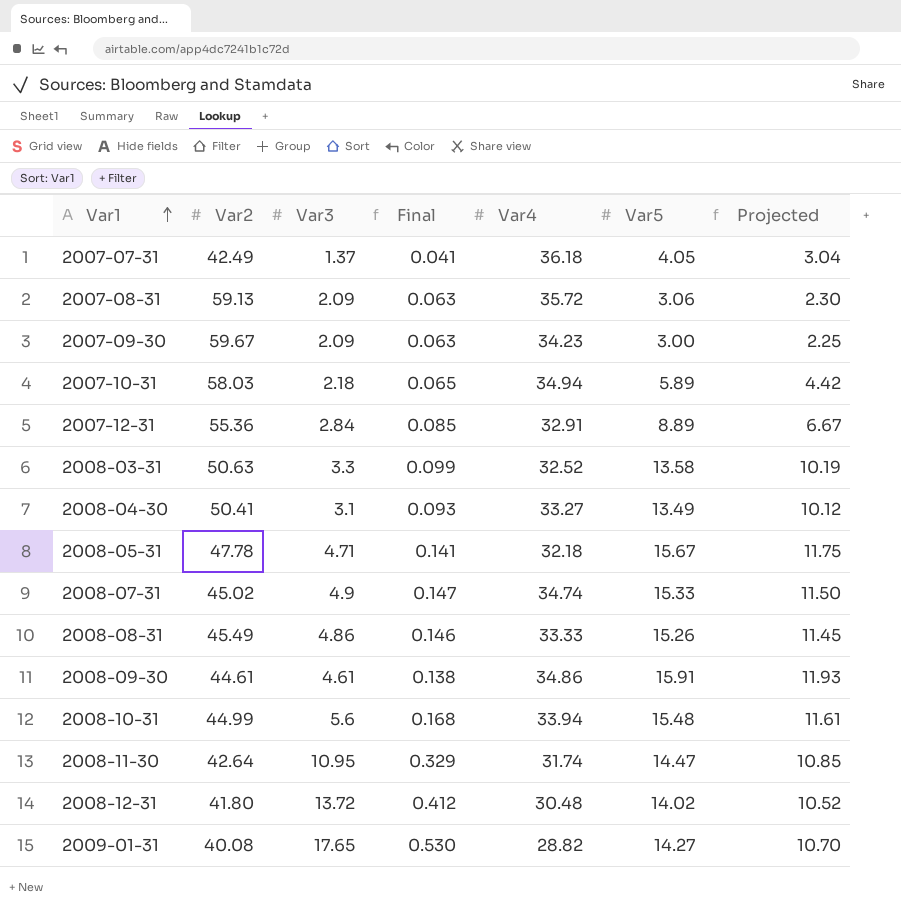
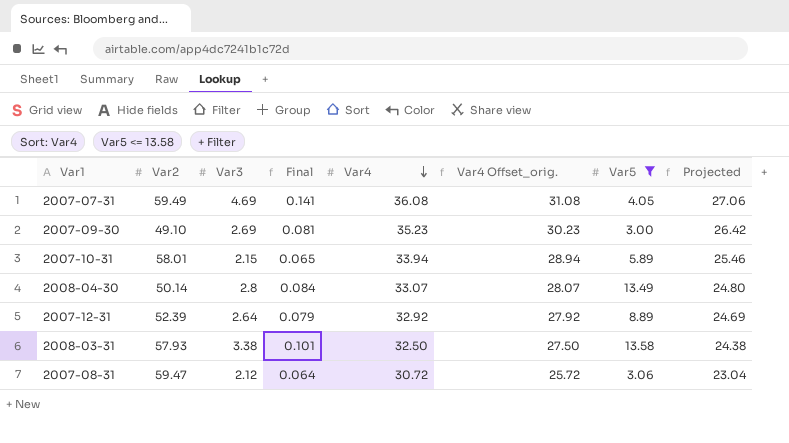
filter: none -> Var5 <= 13.58
row order: Var1 ascending -> Var4 descending
column Var4 Offset_orig. | formula: none -> [Var4] - 5
column Projected | formula: [Var5] * 0.75 -> [Var4] * 0.75
2007-07-31 | Var2: 42.49 -> 59.49
2007-07-31 | Var3: 1.37 -> 4.69
2007-07-31 | Final: 0.041 -> 0.141
2007-07-31 | Var4: 36.18 -> 36.08
2007-09-30 | Var2: 59.67 -> 49.10
2007-09-30 | Var3: 2.09 -> 2.69
2007-09-30 | Final: 0.063 -> 0.081
2007-09-30 | Var4: 34.23 -> 35.23
2007-10-31 | Var2: 58.03 -> 58.01
2007-10-31 | Var3: 2.18 -> 2.15
2007-10-31 | Var4: 34.94 -> 33.94
2008-04-30 | Var2: 50.41 -> 50.14
2008-04-30 | Var3: 3.1 -> 2.8
2008-04-30 | Final: 0.093 -> 0.084
2008-04-30 | Var4: 33.27 -> 33.07
2007-12-31 | Var2: 55.36 -> 52.39
2007-12-31 | Var3: 2.84 -> 2.64
2007-12-31 | Final: 0.085 -> 0.079
2007-12-31 | Var4: 32.91 -> 32.92
2008-03-31 | Var2: 50.63 -> 57.93
2008-03-31 | Var3: 3.3 -> 3.38
2008-03-31 | Final: 0.099 -> 0.101
2008-03-31 | Var4: 32.52 -> 32.50
2007-08-31 | Var2: 59.13 -> 59.47
2007-08-31 | Var3: 2.09 -> 2.12
2007-08-31 | Final: 0.063 -> 0.064
2007-08-31 | Var4: 35.72 -> 30.72

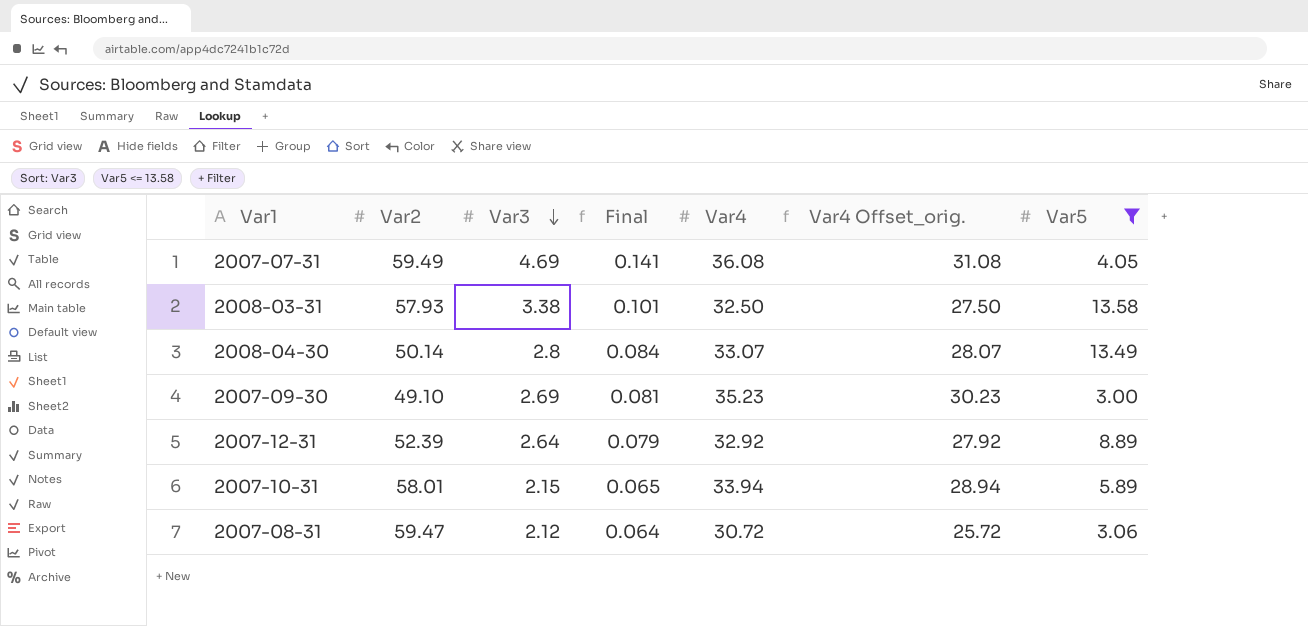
row order: Var4 descending -> Var3 descending
column Projected | formula: [Var4] * 0.75 -> none

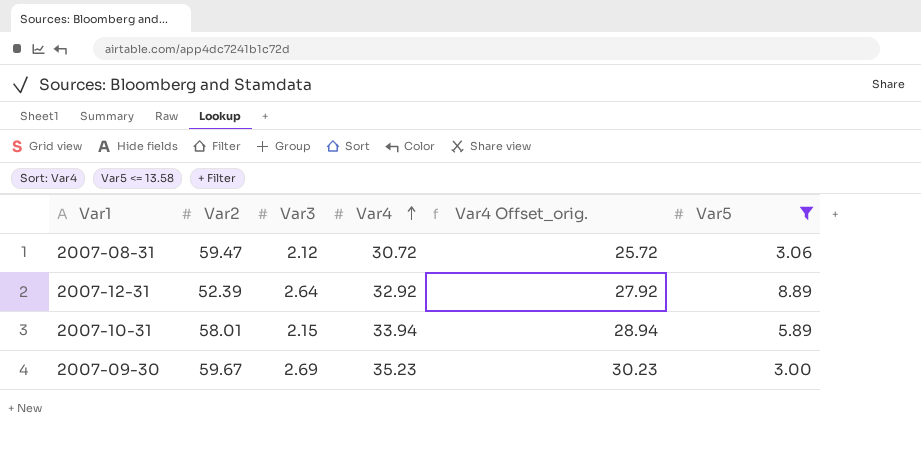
row order: Var3 descending -> Var4 ascending
column Final | formula: [Var3] * 0.03 -> none
row 2007-07-31: 59.49 | 4.69 | 0.141 | 36.08 | 31.08 | 4.05 -> none
row 2008-03-31: 57.93 | 3.38 | 0.101 | 32.50 | 27.50 | 13.58 -> none
row 2008-04-30: 50.14 | 2.8 | 0.084 | 33.07 | 28.07 | 13.49 -> none
2007-09-30 | Var2: 49.10 -> 59.67

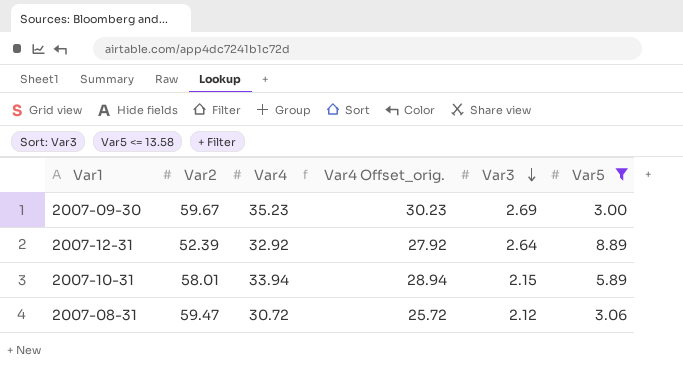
row order: Var4 ascending -> Var3 descending
column Var3 | position: 3 -> 5

